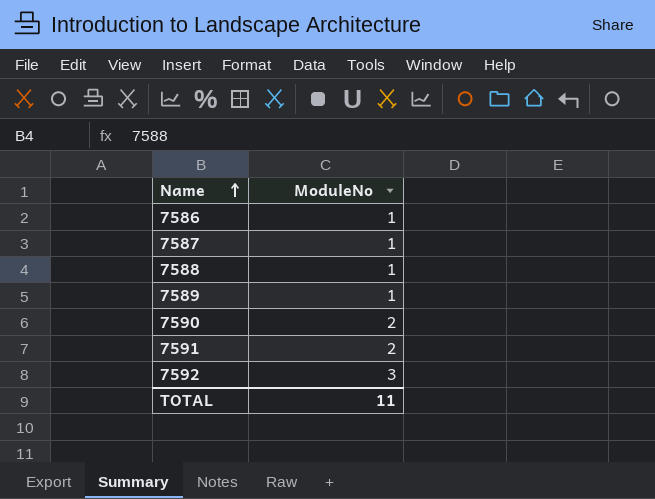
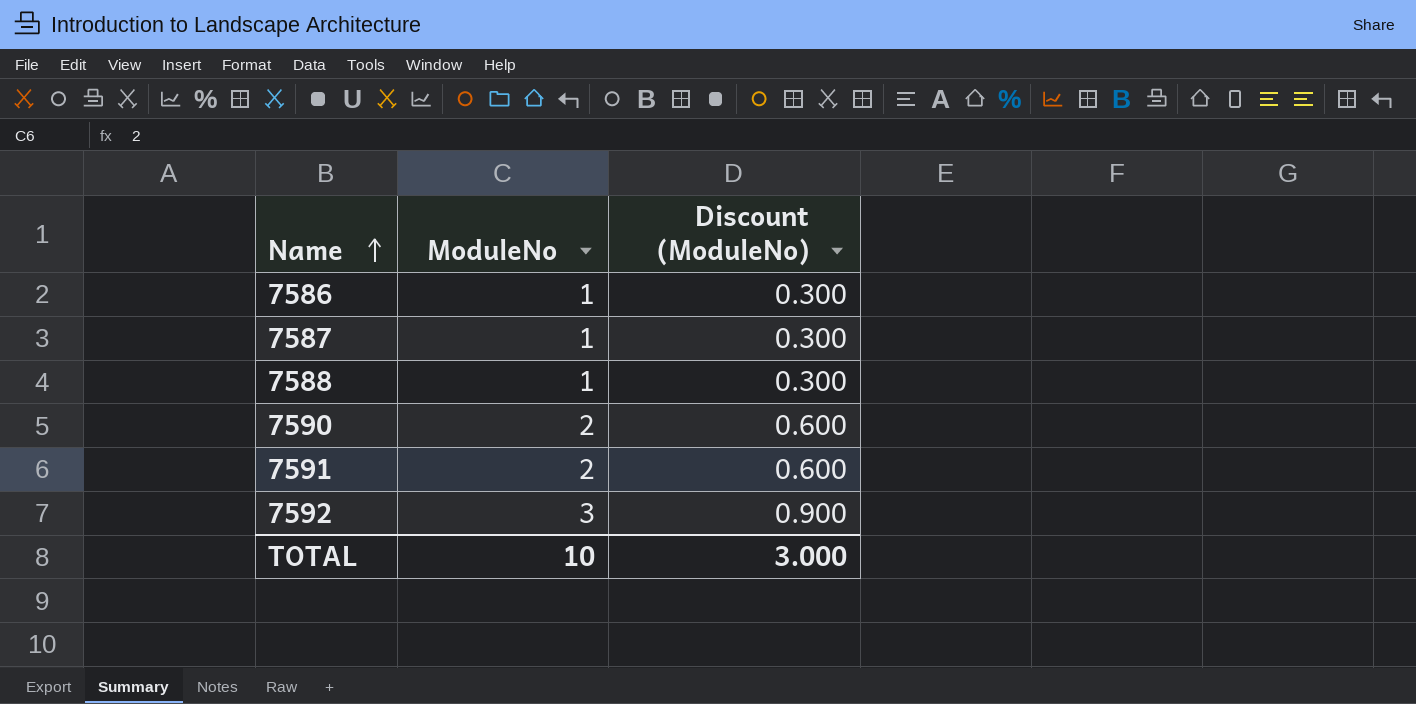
column Discount (ModuleNo) | formula: none -> [ModuleNo] * 0.3
row 7589: 1 -> none
TOTAL | ModuleNo: 11 -> 10

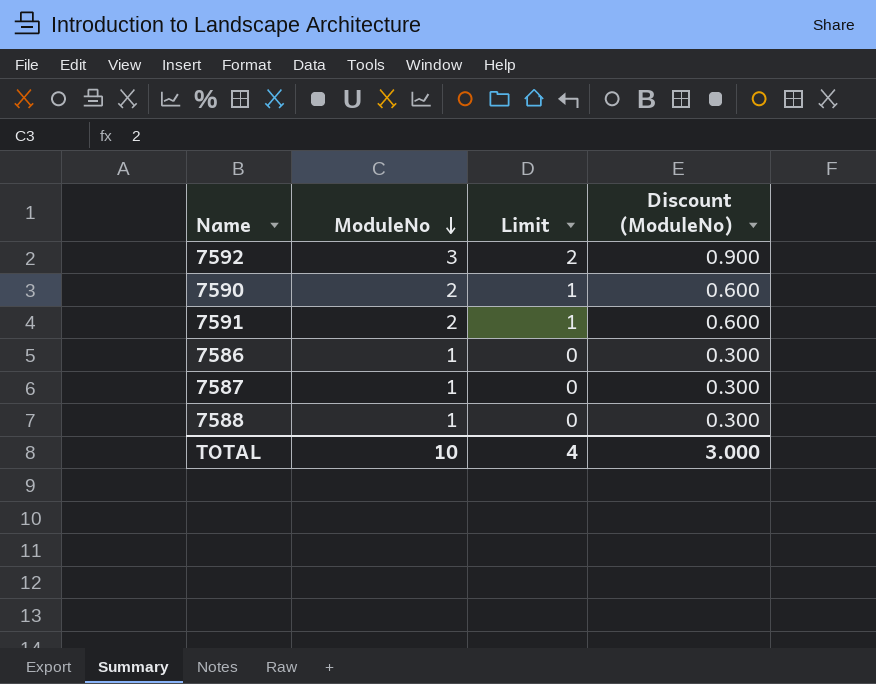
row order: Name ascending -> ModuleNo descending
column Limit | formula: none -> [ModuleNo] - 1

